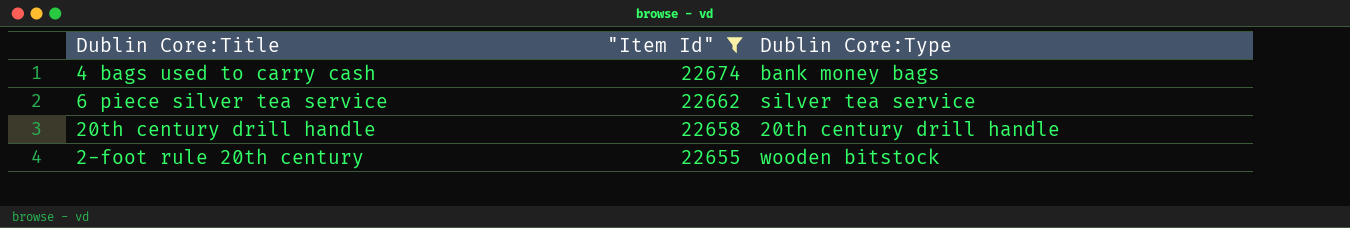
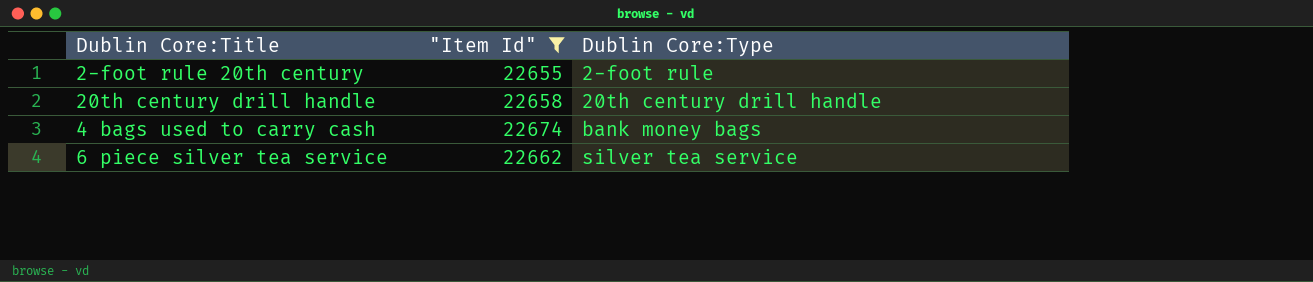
row order: "Item Id" descending -> Dublin Core:Type ascending
2-foot rule 20th century | Dublin Core:Type: wooden bitstock -> 2-foot rule

